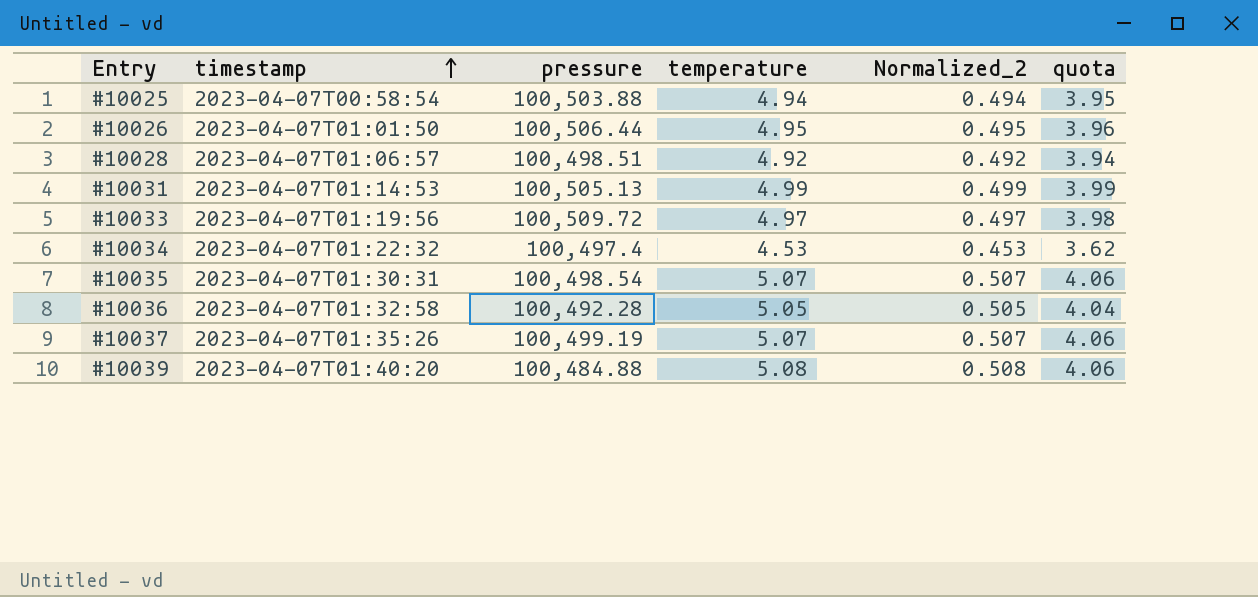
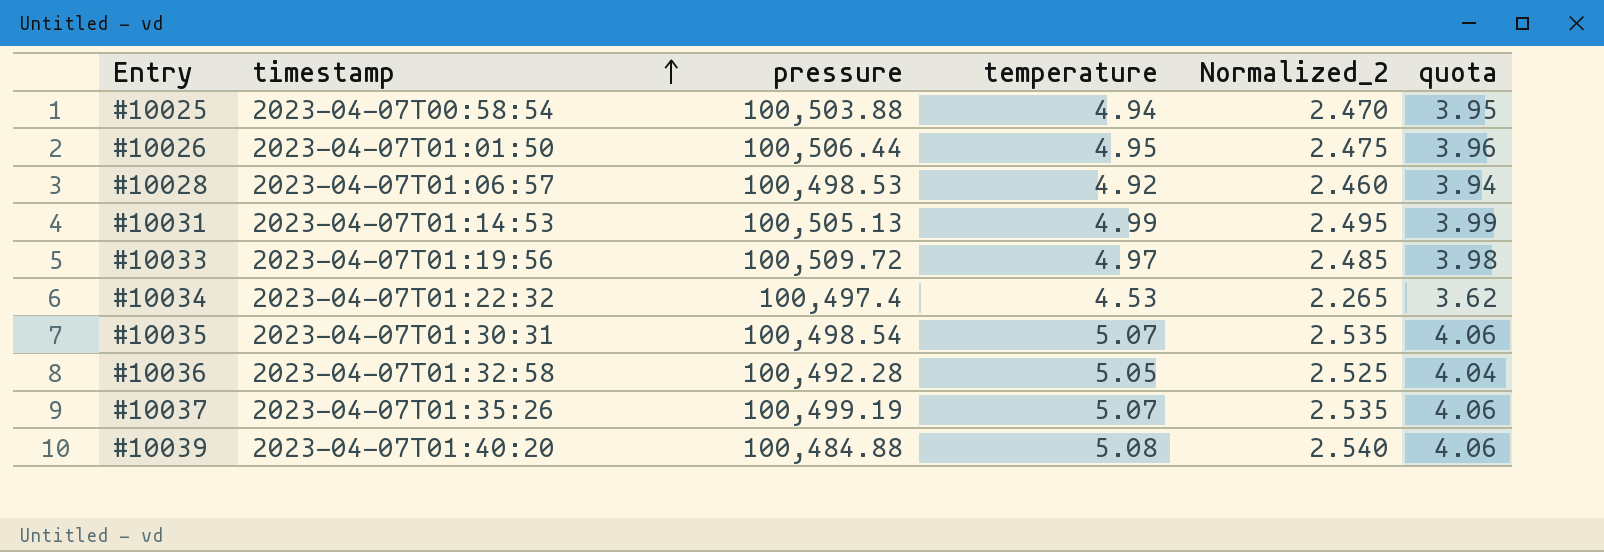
column Normalized_2 | formula: [temperature] * 0.1 -> [temperature] * 0.5
#10028 | pressure: 100,498.51 -> 100,498.53

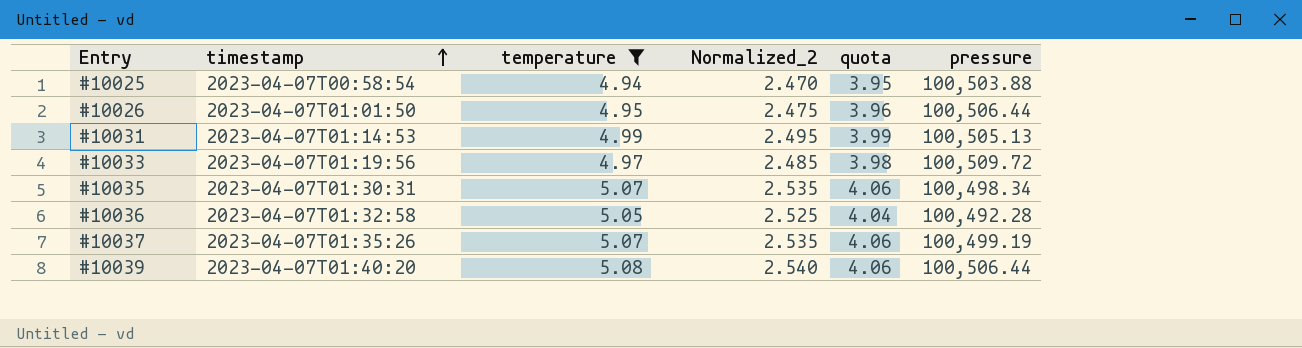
filter: none -> temperature >= 4.94
column pressure | position: 3 -> 6
#10035 | pressure: 100,498.54 -> 100,498.34
#10039 | pressure: 100,484.88 -> 100,506.44

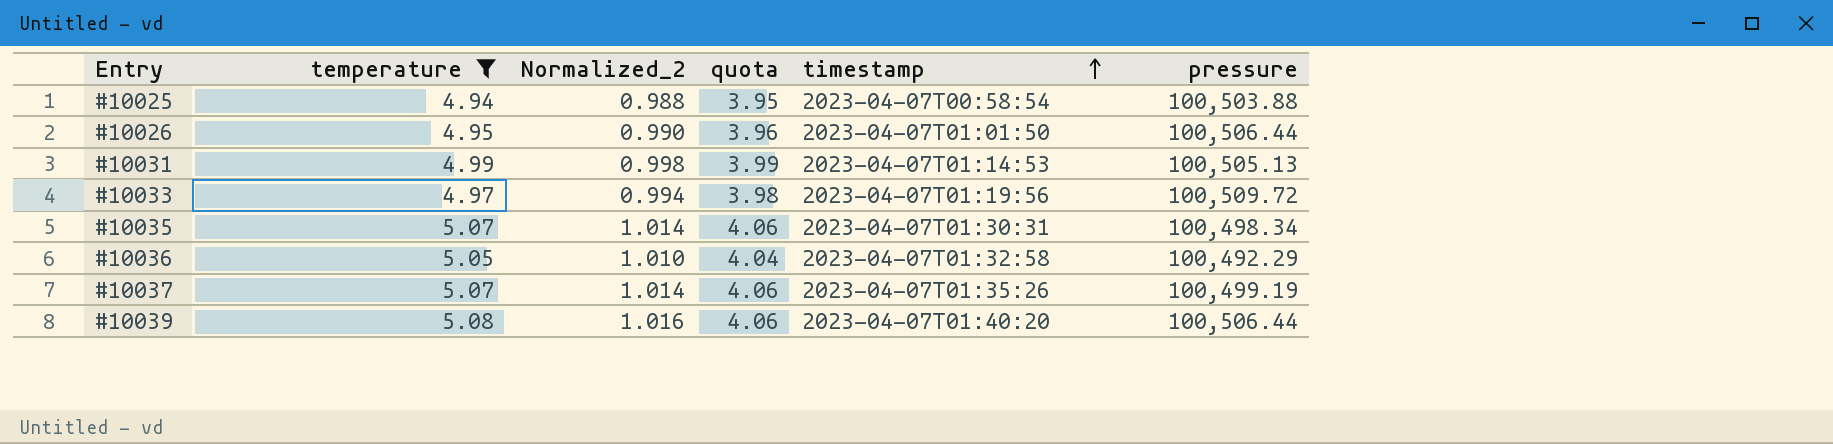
column Normalized_2 | formula: [temperature] * 0.5 -> [temperature] * 0.2
column timestamp | position: 2 -> 5
#10036 | pressure: 100,492.28 -> 100,492.29

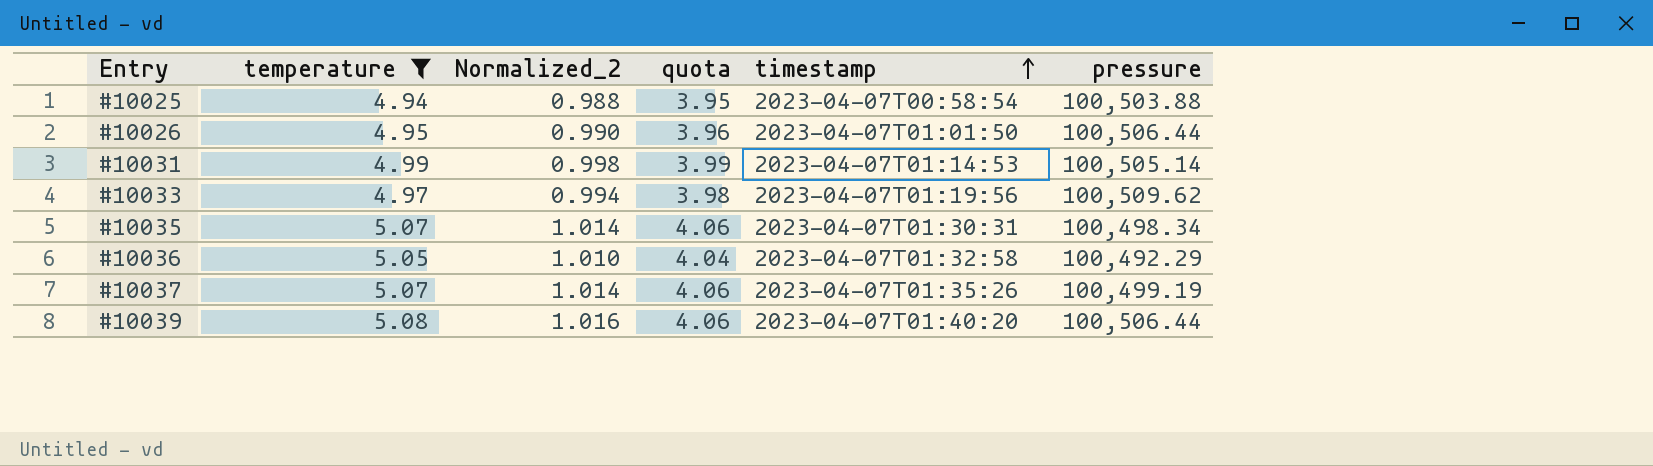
#10031 | pressure: 100,505.13 -> 100,505.14
#10033 | pressure: 100,509.72 -> 100,509.62

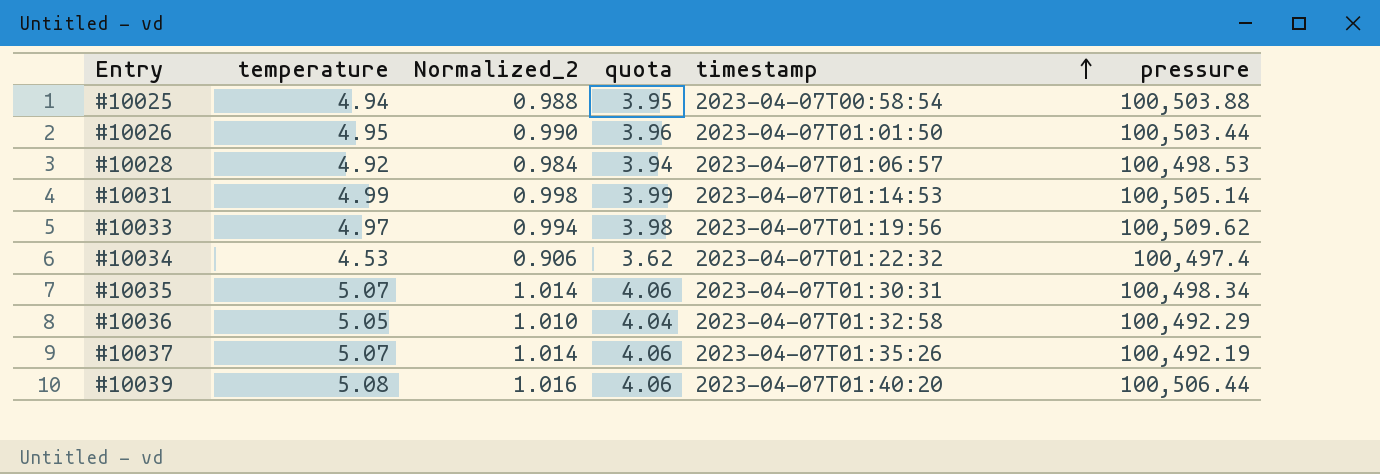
filter: temperature >= 4.94 -> none
#10026 | pressure: 100,506.44 -> 100,503.44
#10037 | pressure: 100,499.19 -> 100,492.19

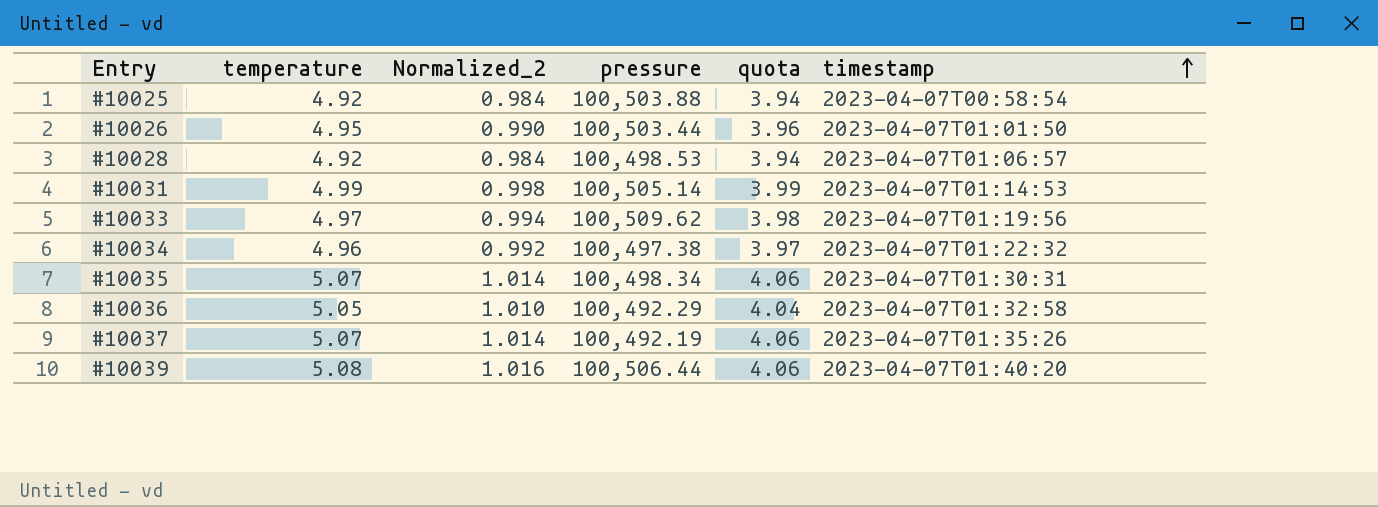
column pressure | position: 6 -> 4
#10025 | temperature: 4.94 -> 4.92
#10025 | Normalized_2: 0.988 -> 0.984
#10025 | quota: 3.95 -> 3.94
#10034 | temperature: 4.53 -> 4.96
#10034 | Normalized_2: 0.906 -> 0.992
#10034 | pressure: 100,497.4 -> 100,497.38
#10034 | quota: 3.62 -> 3.97

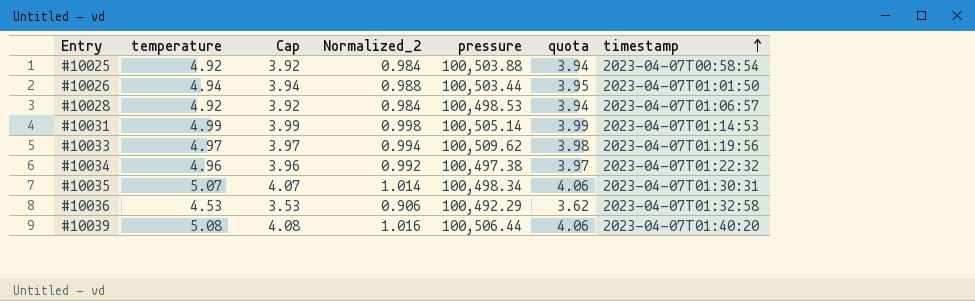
column Cap | formula: none -> [temperature] - 1
row #10037: 5.07 | 1.014 | 100,492.19 | 4.06 | 2023-04-07T01:35:26 -> none
#10026 | temperature: 4.95 -> 4.94
#10026 | Normalized_2: 0.990 -> 0.988
#10026 | quota: 3.96 -> 3.95
#10036 | temperature: 5.05 -> 4.53
#10036 | Normalized_2: 1.010 -> 0.906
#10036 | quota: 4.04 -> 3.62

